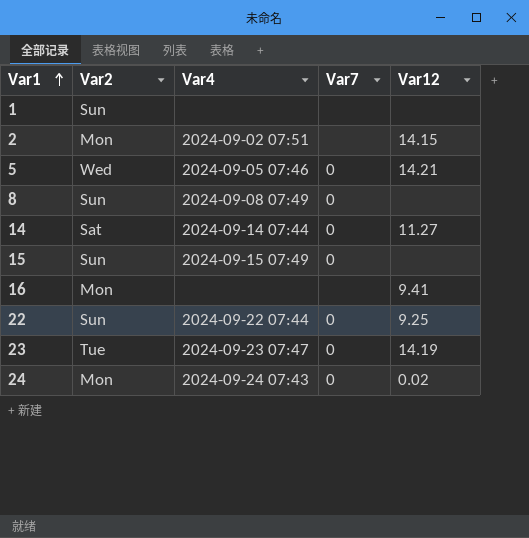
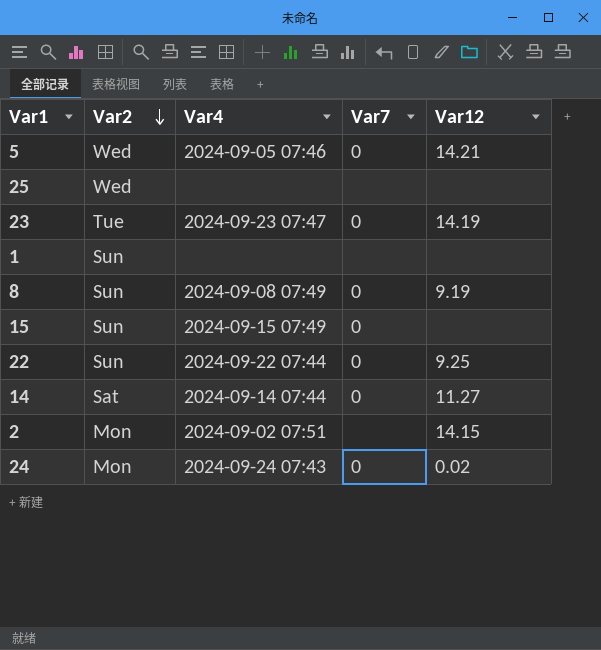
row order: Var1 ascending -> Var2 descending
row 16: Mon | none | none | 9.41 -> none
row 25: none -> Wed | none | none | none
8 | Var12: none -> 9.19

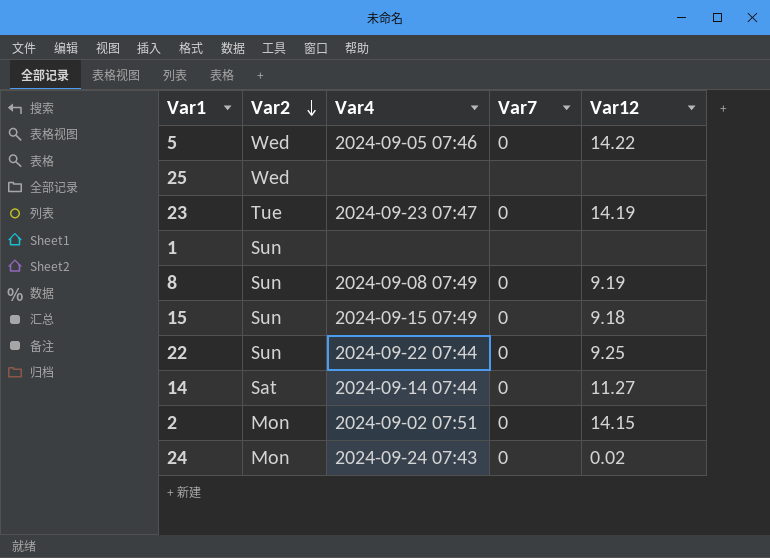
5 | Var12: 14.21 -> 14.22
15 | Var12: none -> 9.18
2 | Var7: none -> 0

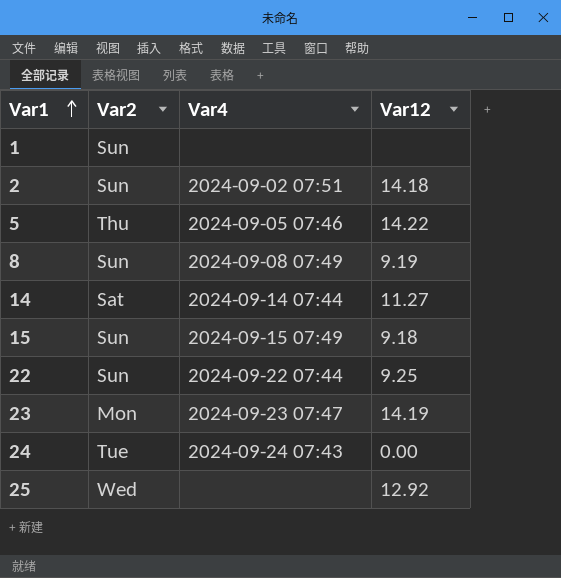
row order: Var2 descending -> Var1 ascending
column Var7 | position: 4 -> none
2 | Var2: Mon -> Sun
2 | Var12: 14.15 -> 14.18
5 | Var2: Wed -> Thu
23 | Var2: Tue -> Mon
24 | Var2: Mon -> Tue
24 | Var12: 0.02 -> 0.00
25 | Var12: none -> 12.92

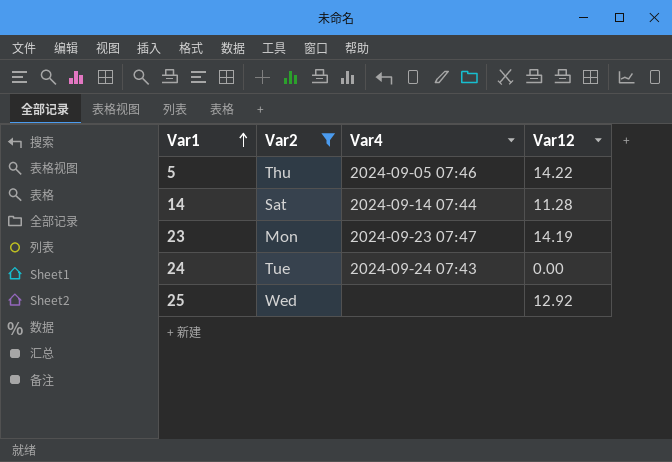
filter: none -> Var2 != Sun
14 | Var12: 11.27 -> 11.28

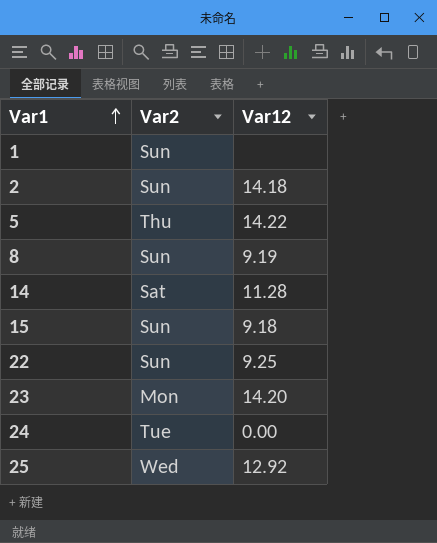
filter: Var2 != Sun -> none
column Var4 | position: 3 -> none
23 | Var12: 14.19 -> 14.20

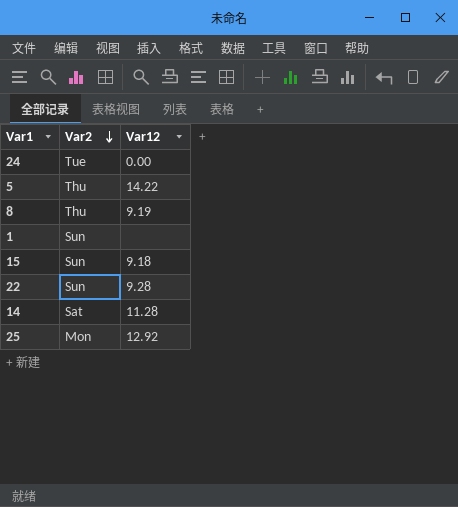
row order: Var1 ascending -> Var2 descending
row 2: Sun | 14.18 -> none
row 23: Mon | 14.20 -> none
8 | Var2: Sun -> Thu
22 | Var12: 9.25 -> 9.28
25 | Var2: Wed -> Mon

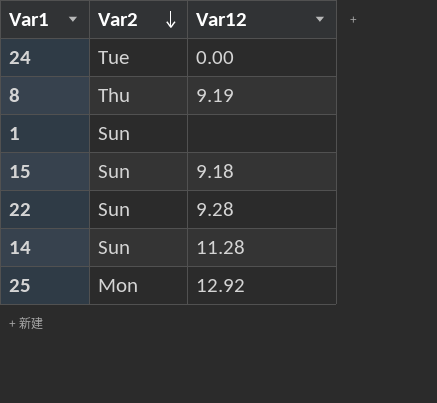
row 5: Thu | 14.22 -> none
14 | Var2: Sat -> Sun

